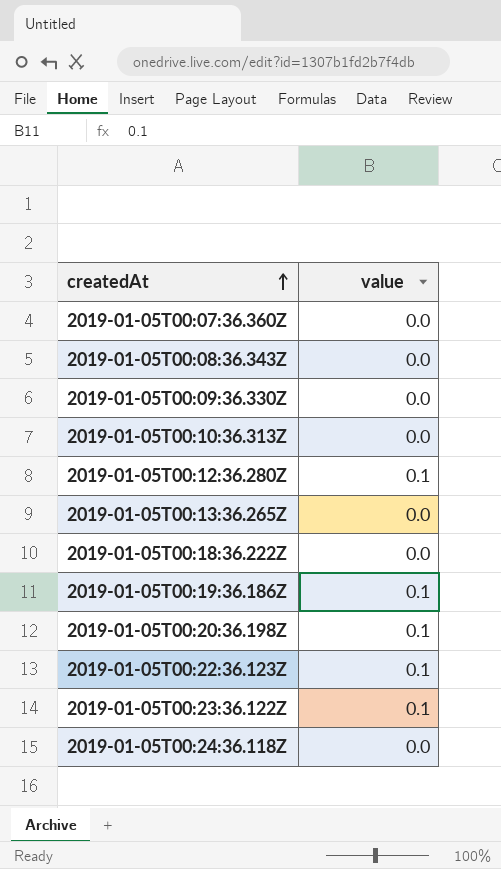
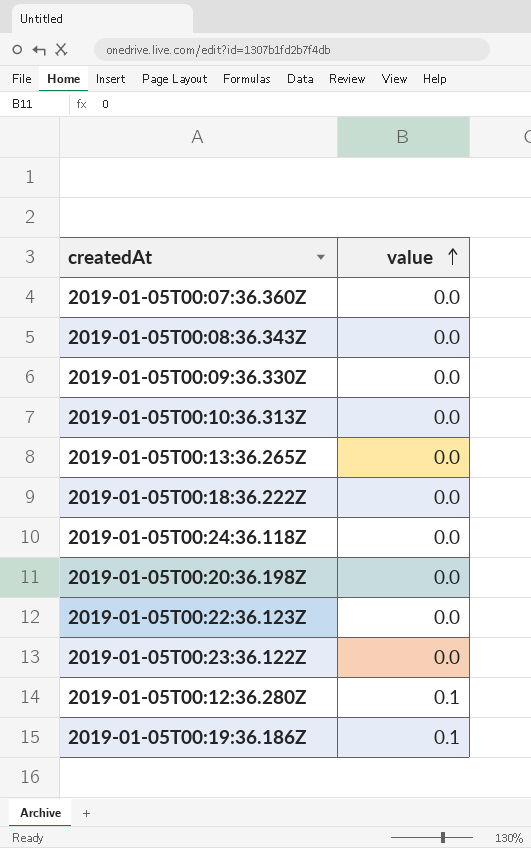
row order: createdAt ascending -> value ascending
2019-01-05T00:20:36.198Z | value: 0.1 -> 0.0
2019-01-05T00:22:36.123Z | value: 0.1 -> 0.0
2019-01-05T00:23:36.122Z | value: 0.1 -> 0.0

